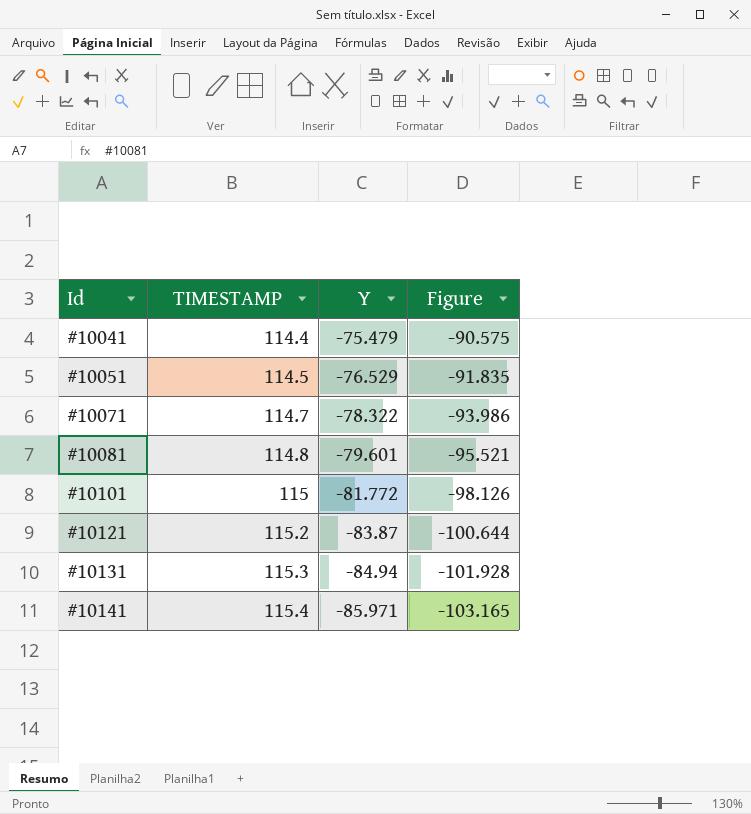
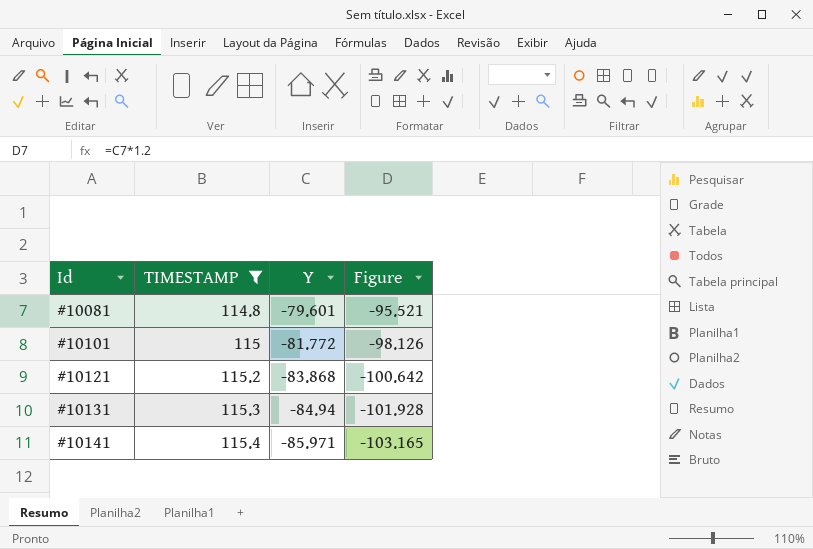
filter: none -> TIMESTAMP >= 114.8
#10121 | Y: -83.87 -> -83.868
#10121 | Figure: -100.644 -> -100.642

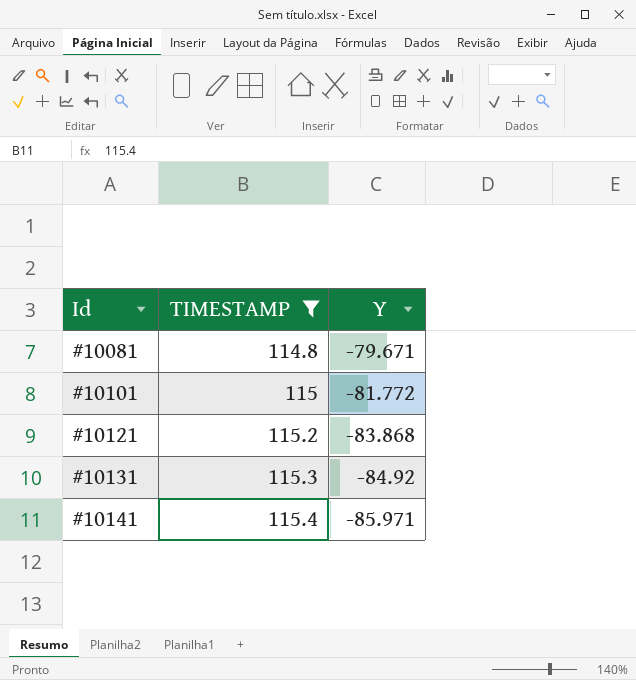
column Figure | formula: [Y] * 1.2 -> none
#10081 | Y: -79.601 -> -79.671
#10131 | Y: -84.94 -> -84.92

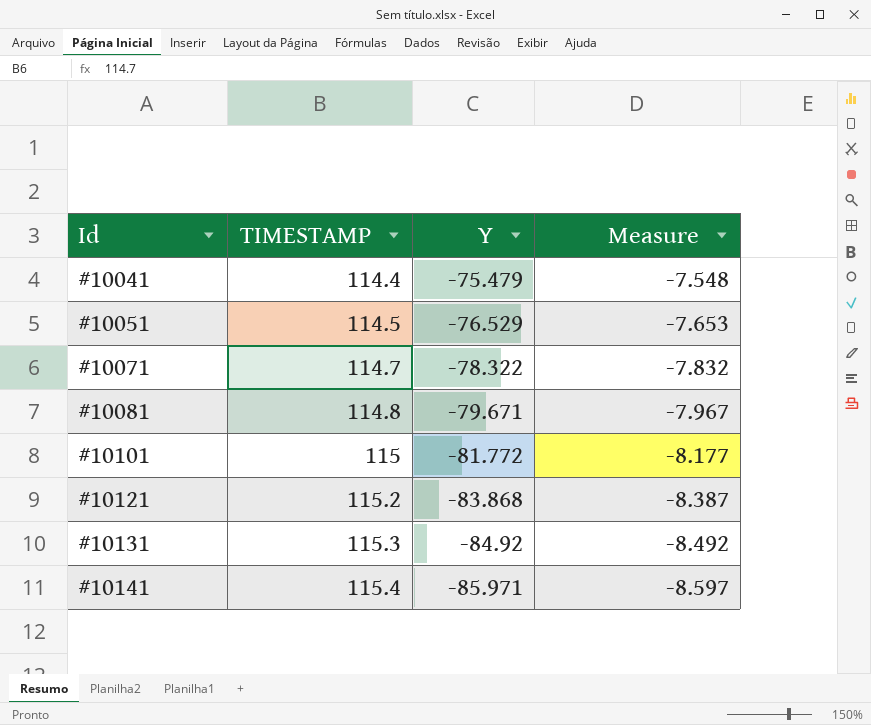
filter: TIMESTAMP >= 114.8 -> none
column Measure | formula: none -> [Y] * 0.1

